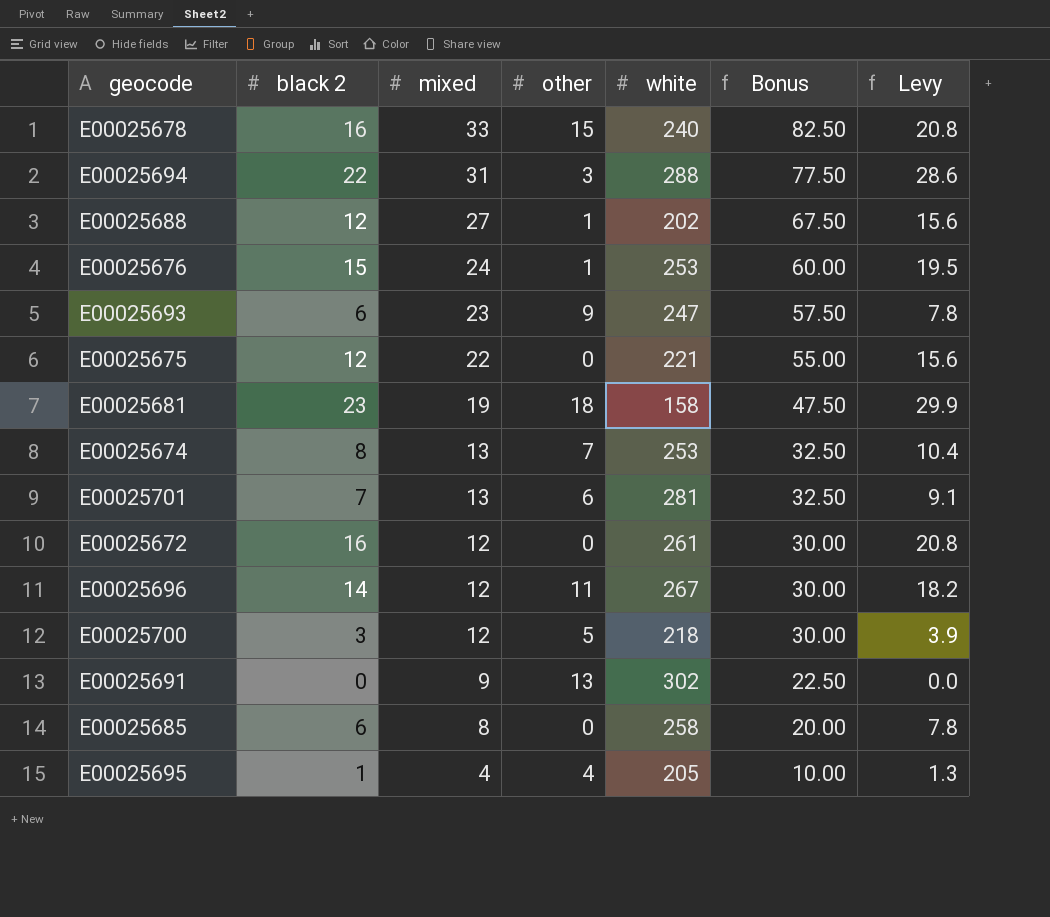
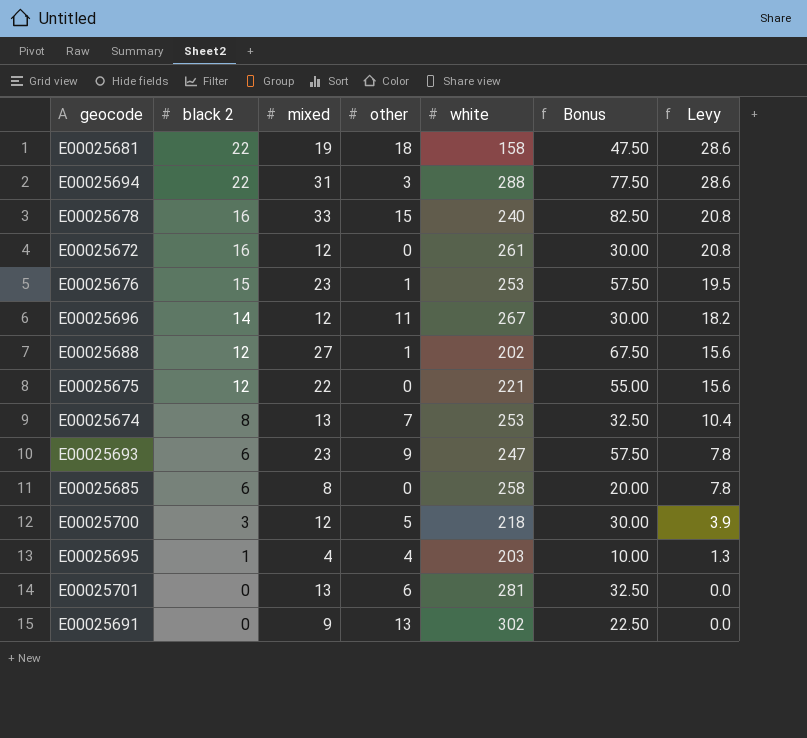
row order: mixed descending -> black 2 descending
E00025681 | black 2: 23 -> 22
E00025681 | Levy: 29.9 -> 28.6
E00025676 | mixed: 24 -> 23
E00025676 | Bonus: 60.00 -> 57.50
E00025695 | white: 205 -> 203
E00025701 | black 2: 7 -> 0
E00025701 | Levy: 9.1 -> 0.0

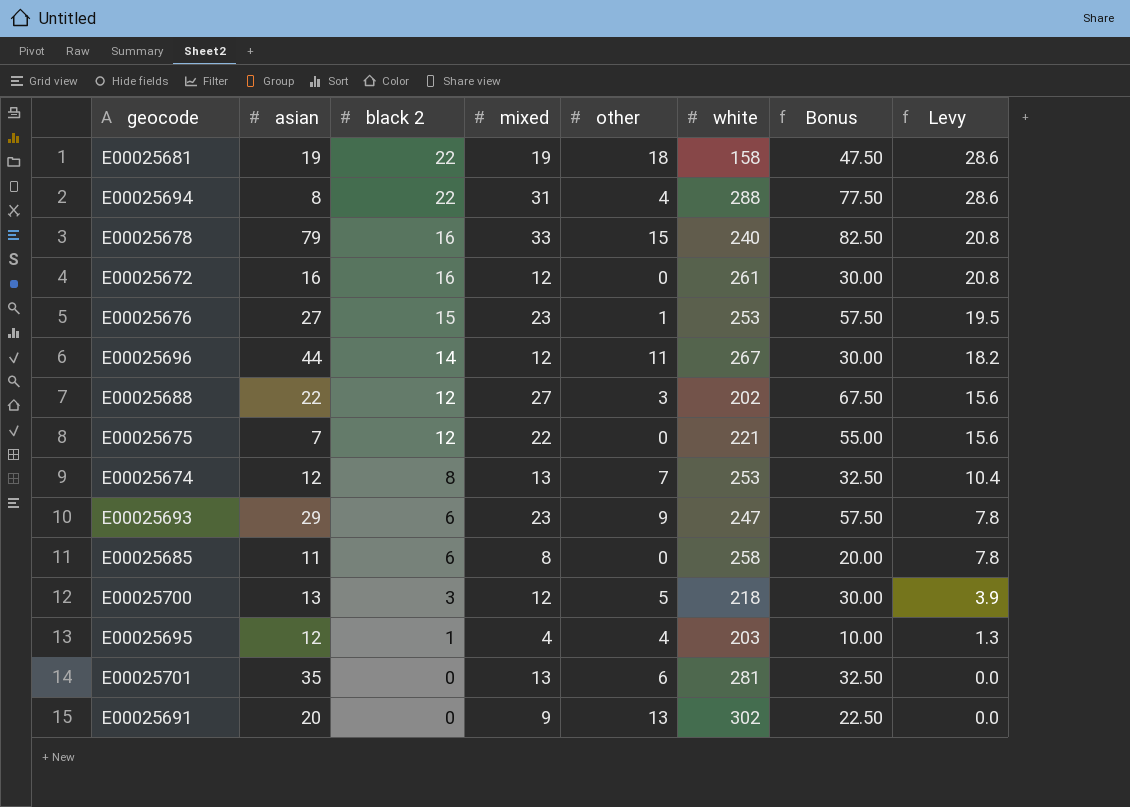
column asian | position: none -> 2
E00025694 | other: 3 -> 4
E00025688 | other: 1 -> 3

